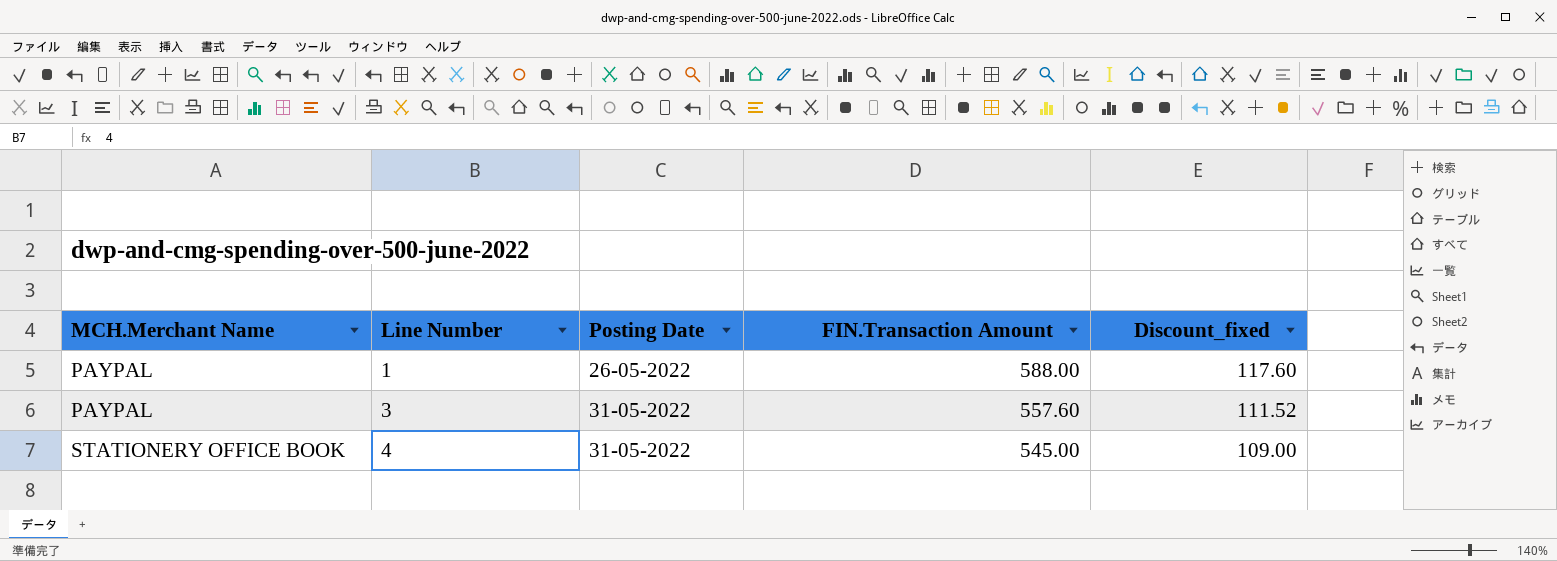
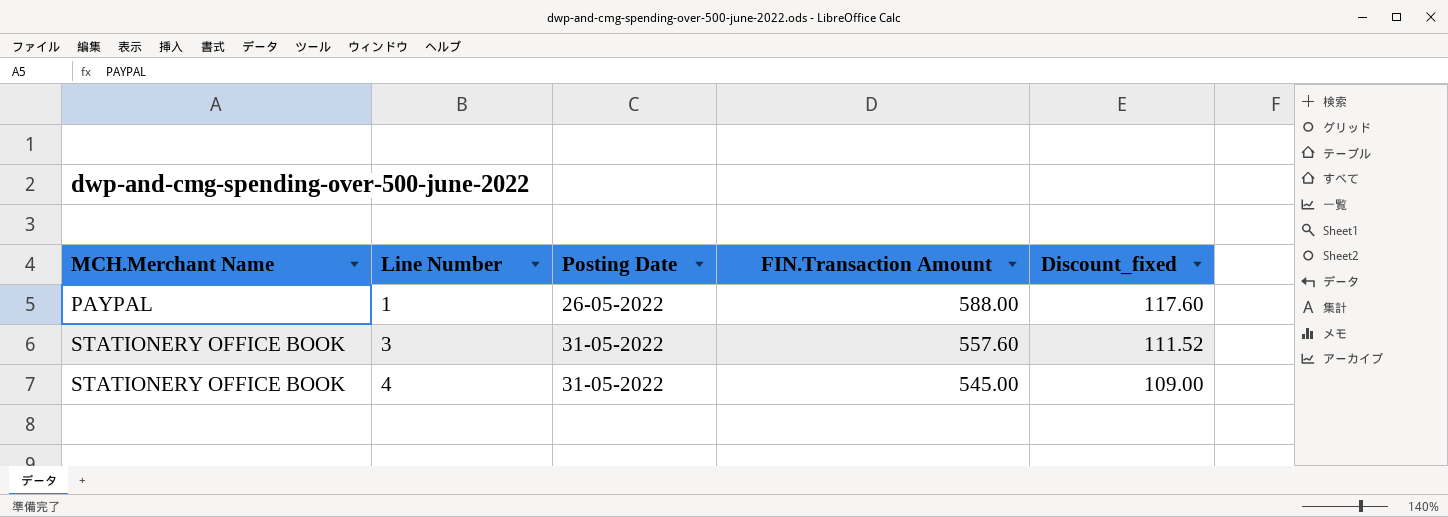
3 | MCH.Merchant Name: PAYPAL -> STATIONERY OFFICE BOOK

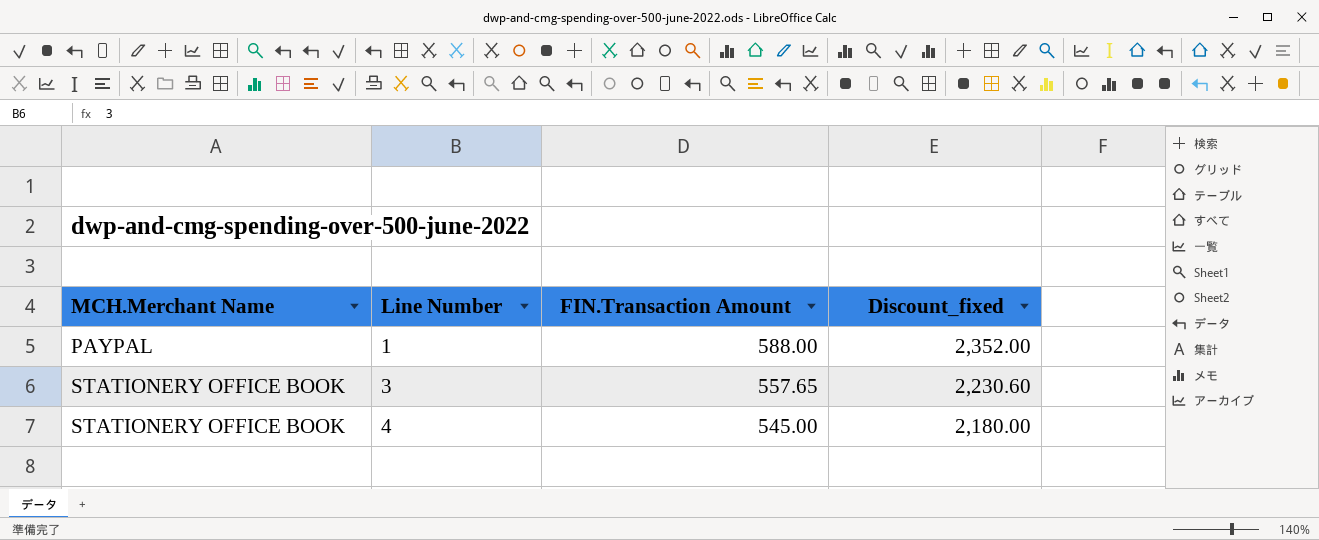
column Posting Date | position: 3 -> none
column Discount_fixed | formula: [FIN.Transaction Amount] * 0.2 -> [FIN.Transaction Amount] * 4
3 | FIN.Transaction Amount: 557.60 -> 557.65

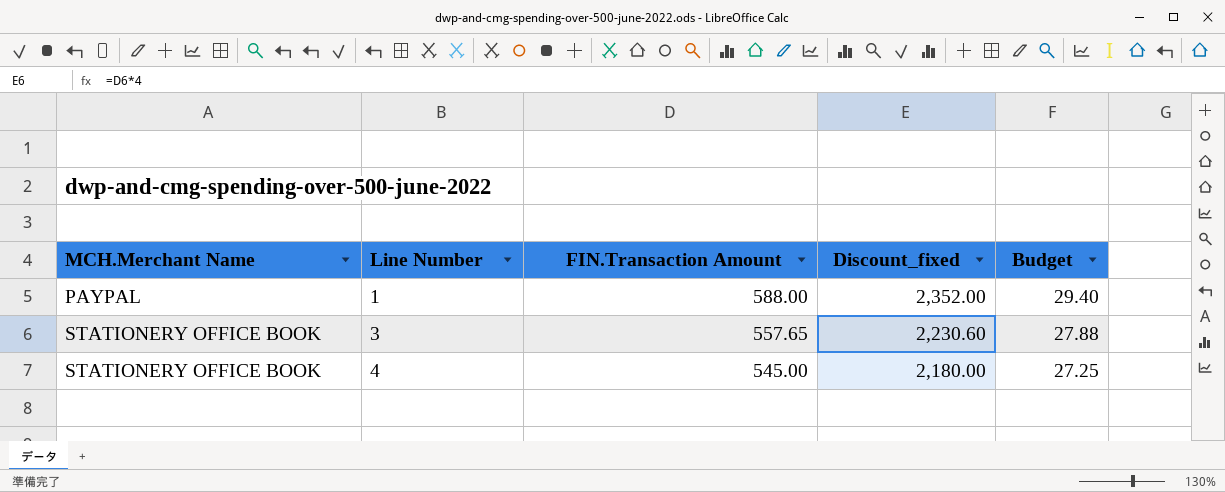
column Budget | formula: none -> [FIN.Transaction Amount] * 0.05

